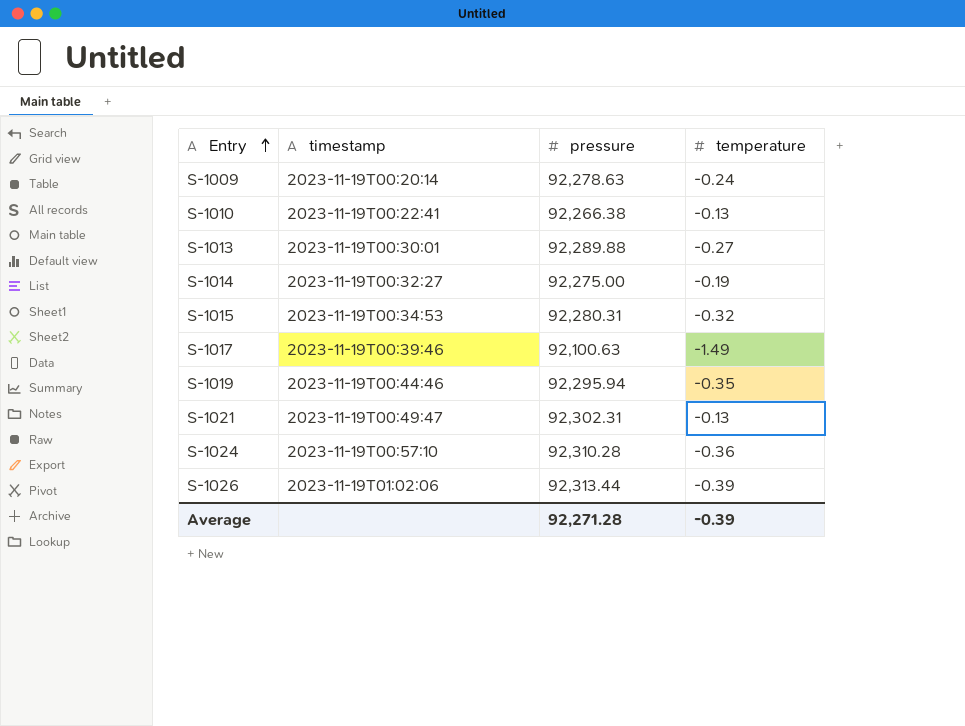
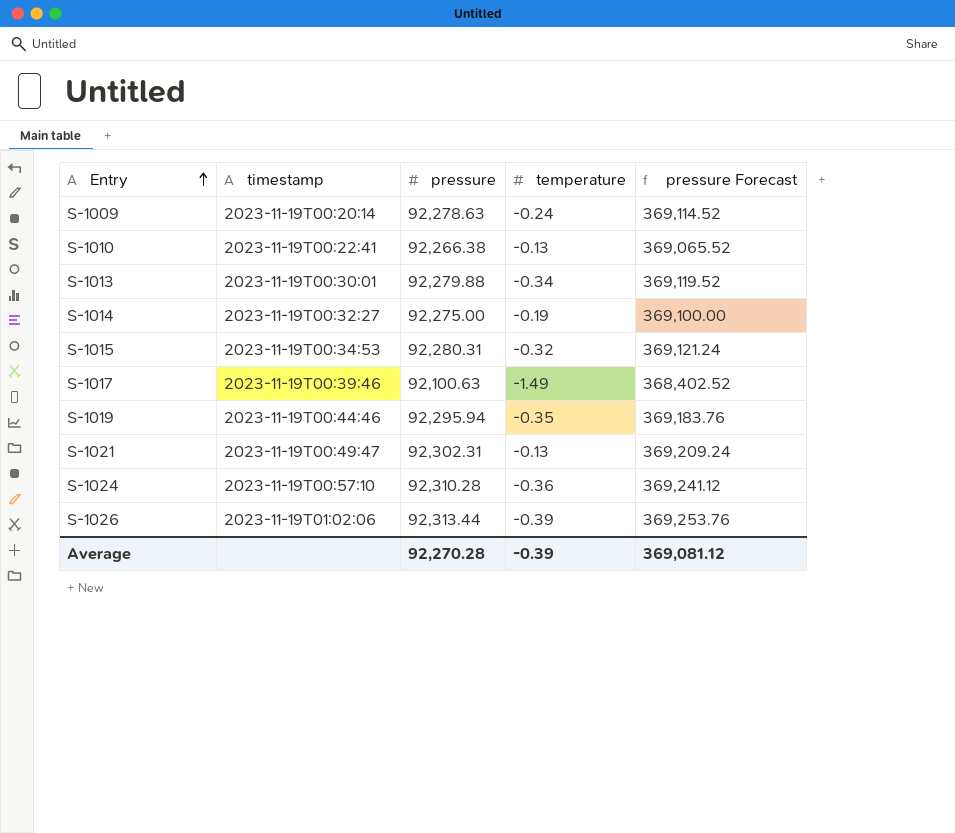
column pressure Forecast | formula: none -> [pressure] * 4
S-1013 | pressure: 92,289.88 -> 92,279.88
S-1013 | temperature: -0.27 -> -0.34
Average | pressure: 92,271.28 -> 92,270.28

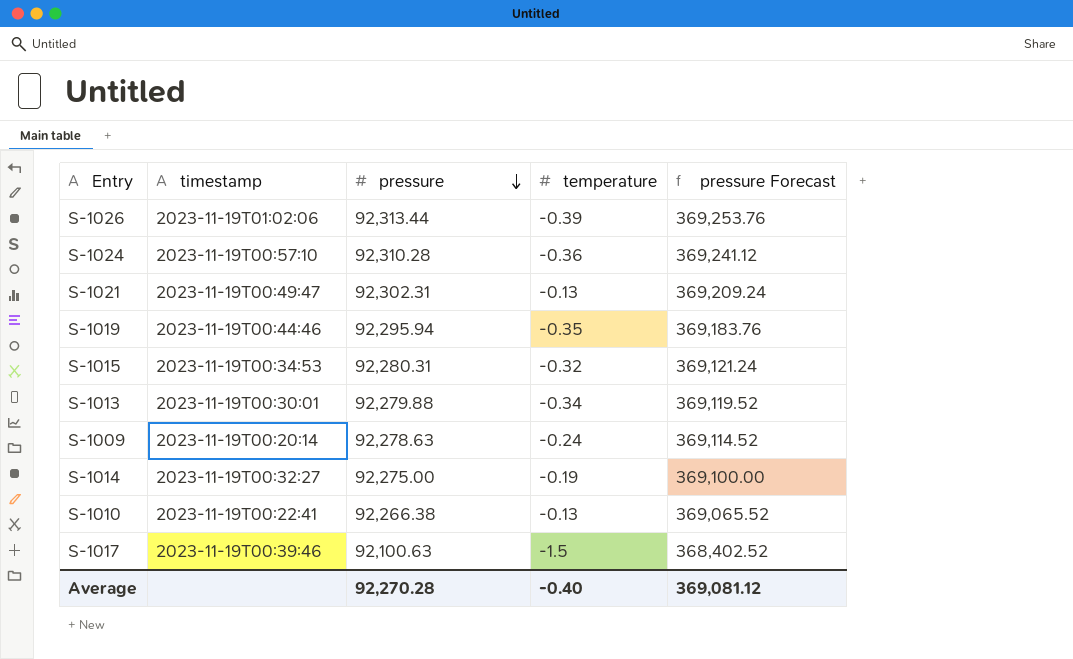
row order: Entry ascending -> pressure descending
S-1017 | temperature: -1.49 -> -1.5
Average | temperature: -0.39 -> -0.40

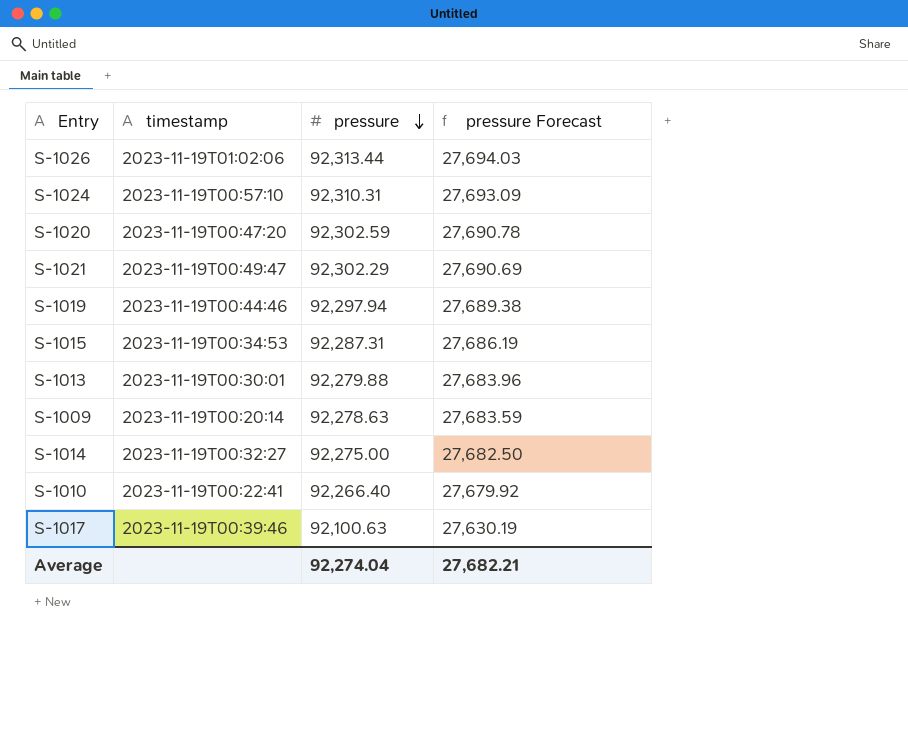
column temperature | position: 4 -> none
column pressure Forecast | formula: [pressure] * 4 -> [pressure] * 0.3
S-1024 | pressure: 92,310.28 -> 92,310.31
row S-1020: none -> 2023-11-19T00:47:20 | 92,302.59 | 27,690.78
S-1021 | pressure: 92,302.31 -> 92,302.29
S-1019 | pressure: 92,295.94 -> 92,297.94
S-1015 | pressure: 92,280.31 -> 92,287.31
S-1010 | pressure: 92,266.38 -> 92,266.40
Average | pressure: 92,270.28 -> 92,274.04
Average | pressure Forecast: 369,081.12 -> 27,682.21

